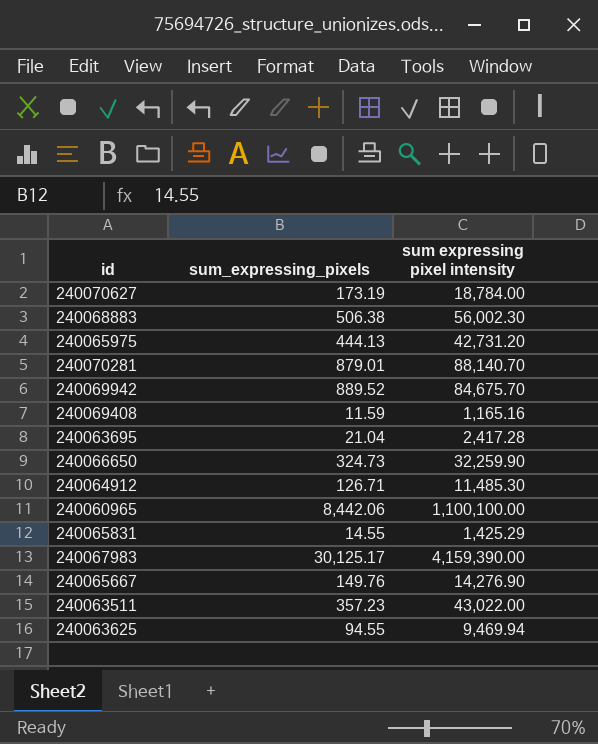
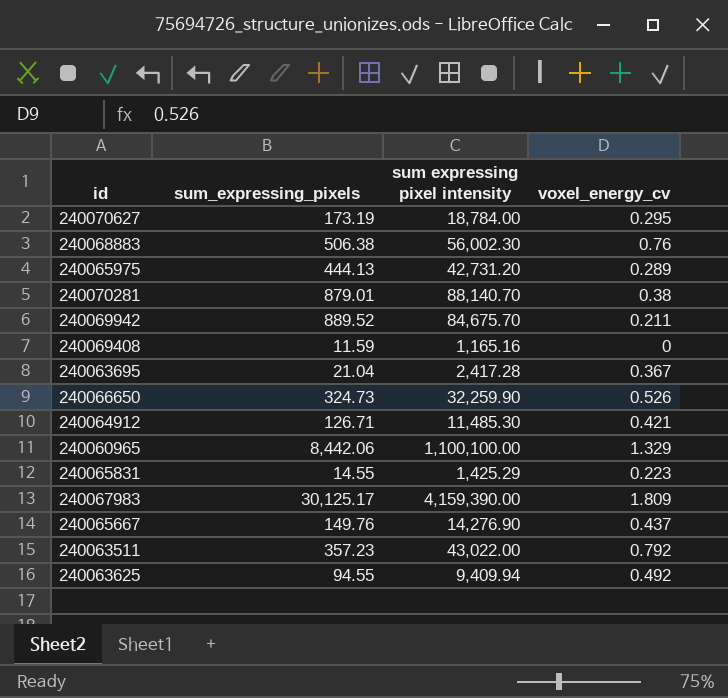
column voxel_energy_cv | position: none -> 4
240063625 | sum expressing pixel intensity: 9,469.94 -> 9,409.94

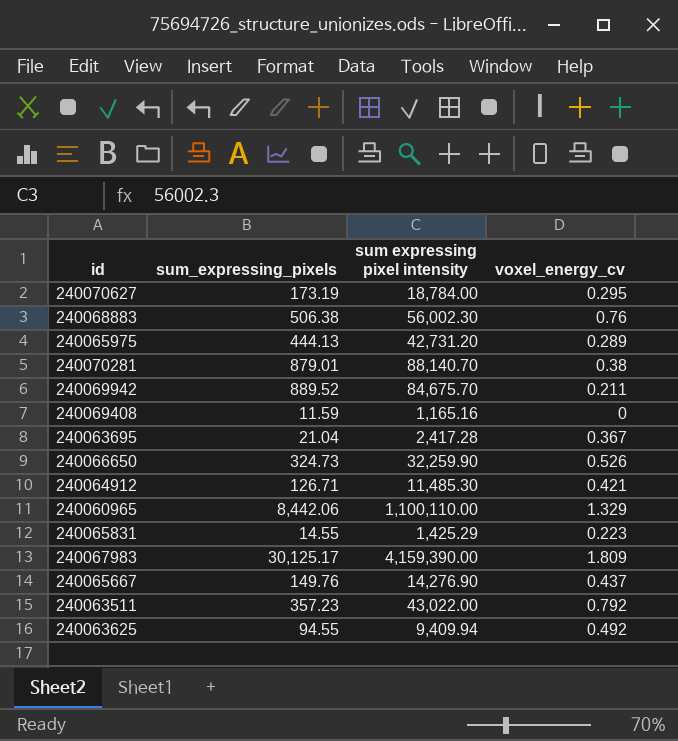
240060965 | sum expressing pixel intensity: 1,100,100.00 -> 1,100,110.00

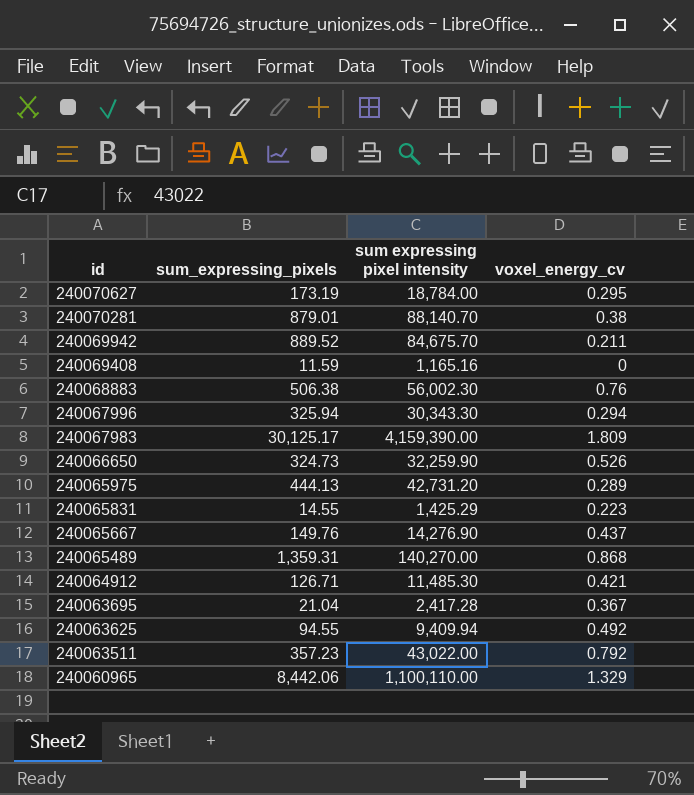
row order: none -> id descending
row 240067996: none -> 325.94 | 30,343.30 | 0.294
row 240065489: none -> 1,359.31 | 140,270.00 | 0.868

